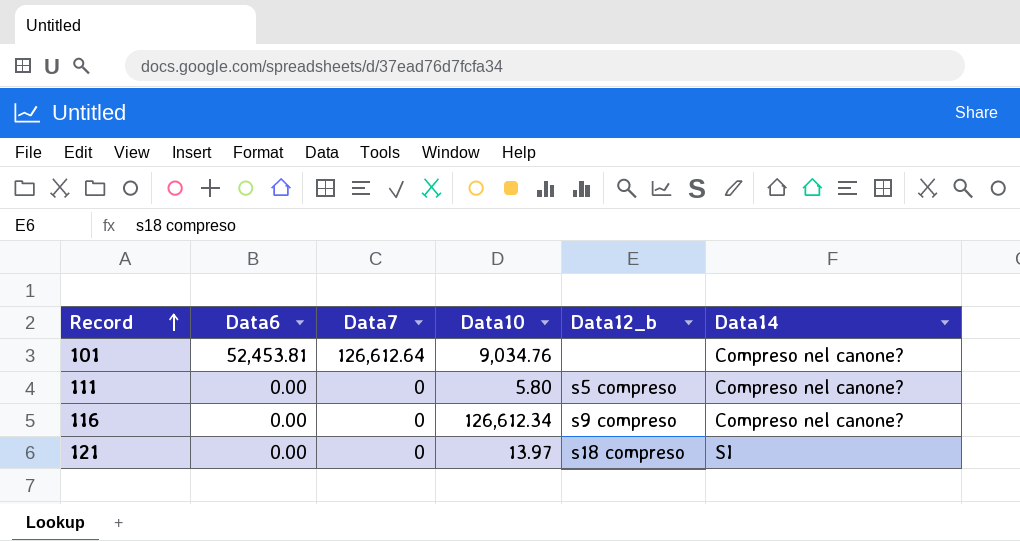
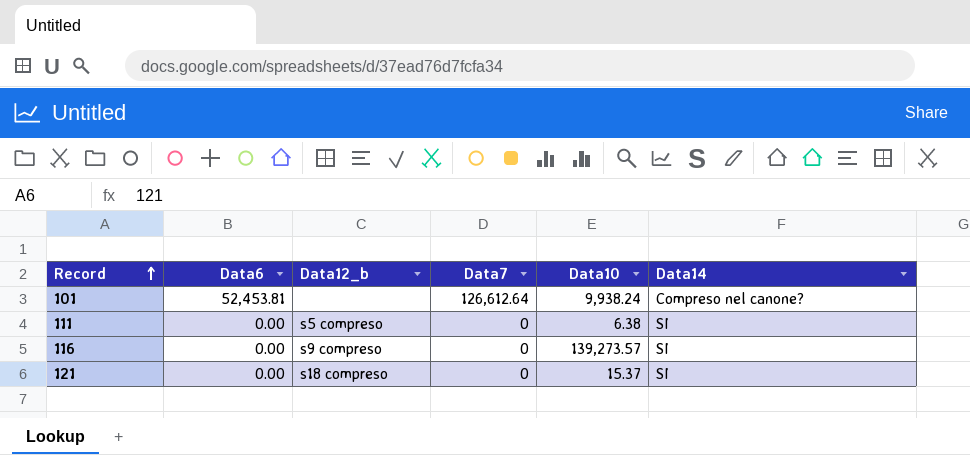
column Data12_b | position: 5 -> 3
101 | Data10: 9,034.76 -> 9,938.24
111 | Data10: 5.80 -> 6.38
111 | Data14: Compreso nel canone? -> SI
116 | Data10: 126,612.34 -> 139,273.57
116 | Data14: Compreso nel canone? -> SI
121 | Data10: 13.97 -> 15.37

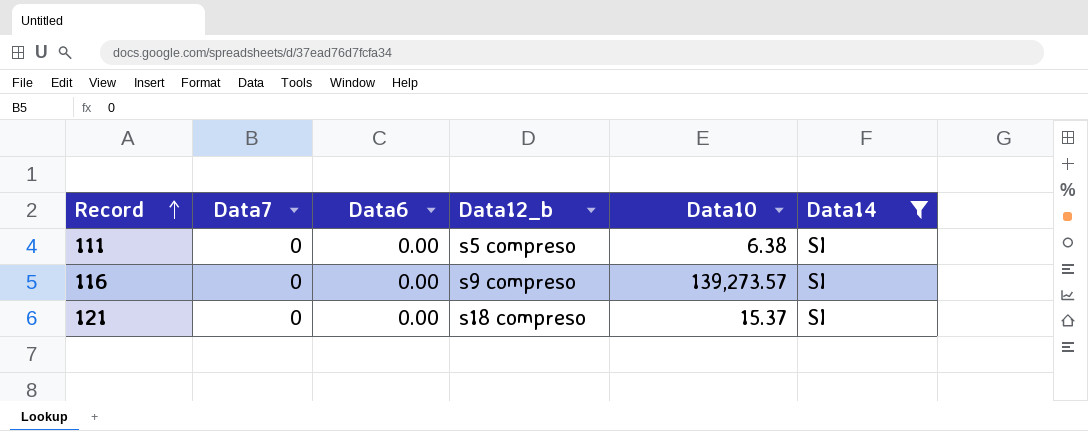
filter: none -> Data14 = SI
column Data7 | position: 4 -> 2

